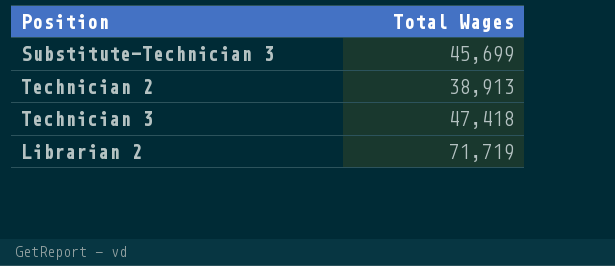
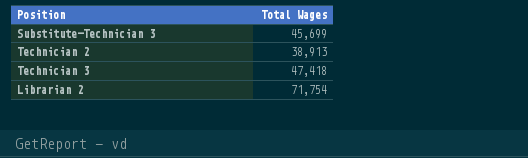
Librarian 2 | Total Wages: 71,719 -> 71,754

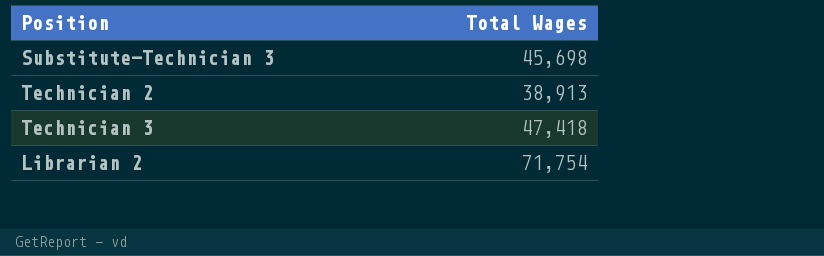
Substitute-Technician 3 | Total Wages: 45,699 -> 45,698

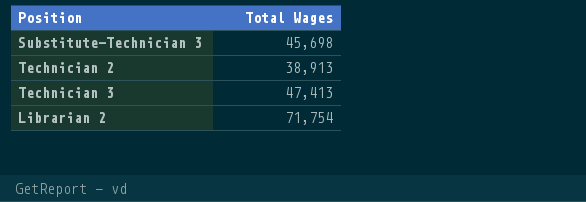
Technician 3 | Total Wages: 47,418 -> 47,413

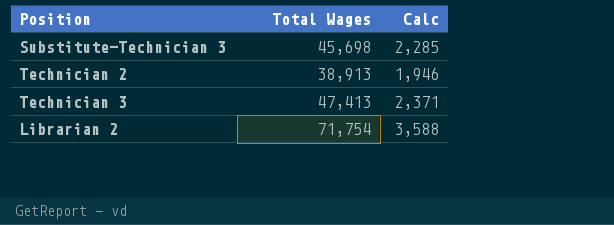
column Calc | formula: none -> [Total Wages] * 0.05

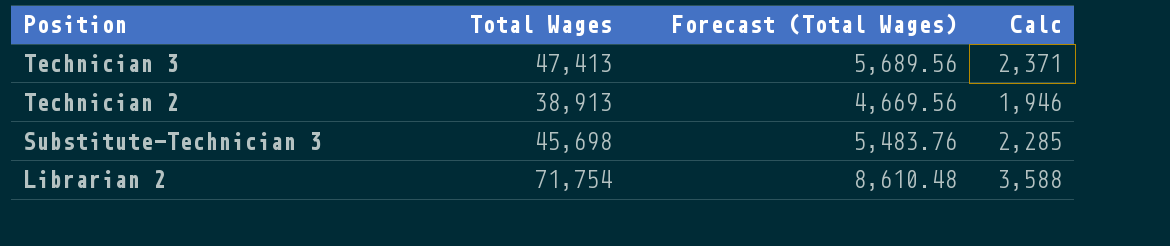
row order: none -> Position descending
column Forecast (Total Wages) | formula: none -> [Total Wages] * 0.12

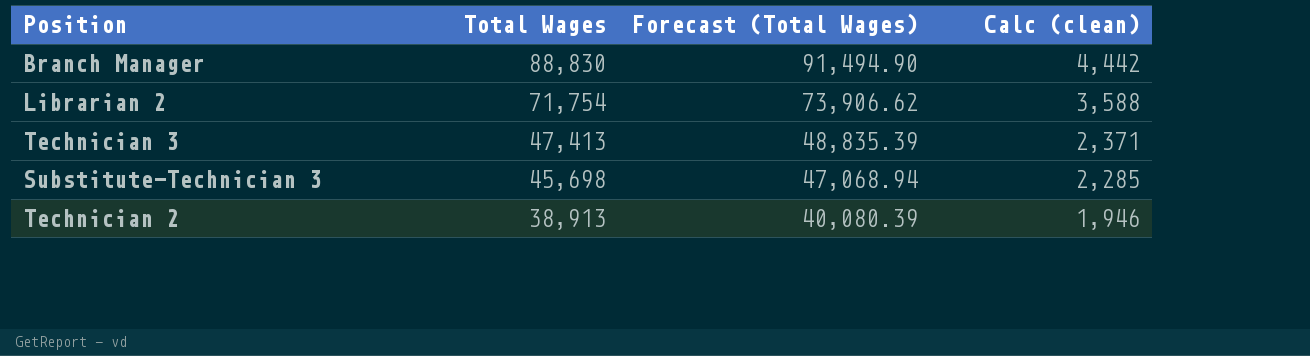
row order: Position descending -> Total Wages descending
column Forecast (Total Wages) | formula: [Total Wages] * 0.12 -> [Total Wages] * 1.03
column name: Calc -> Calc (clean)
row Branch Manager: none -> 88,830 | 91,494.90 | 4,442

